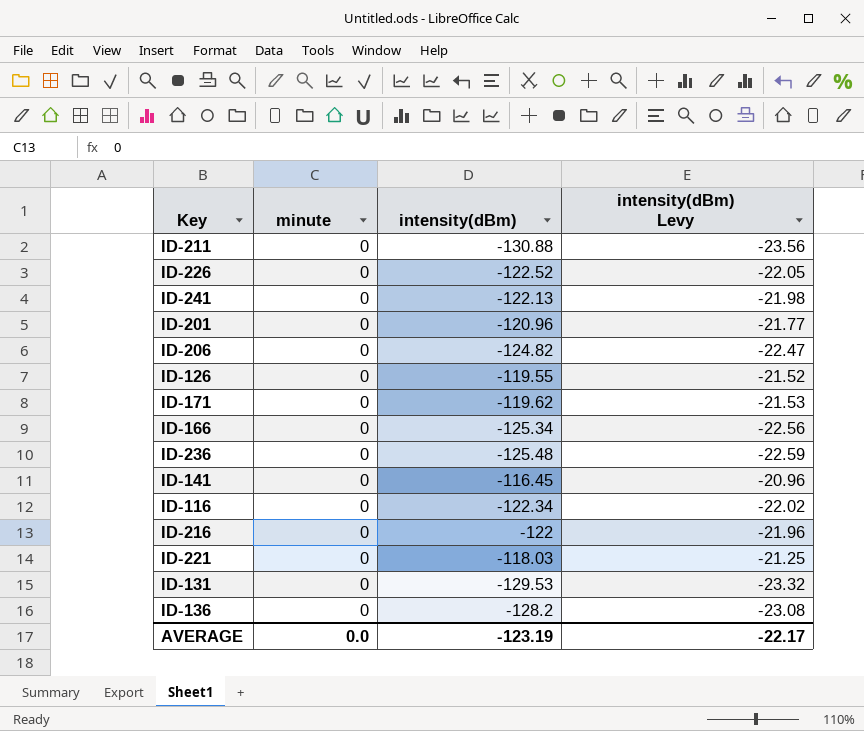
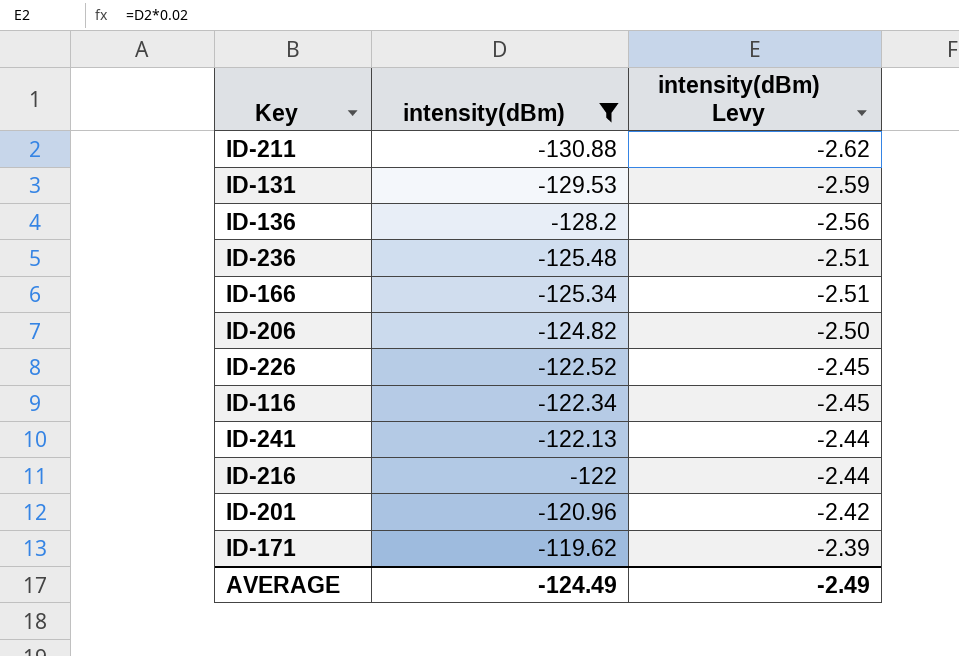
filter: none -> intensity(dBm) <= -119.62
row order: none -> intensity(dBm) ascending
column minute | position: 2 -> none
column intensity(dBm) Levy | formula: [intensity(dBm)] * 0.18 -> [intensity(dBm)] * 0.02
AVERAGE | intensity(dBm): -123.19 -> -124.49
AVERAGE | intensity(dBm) Levy: -22.17 -> -2.49

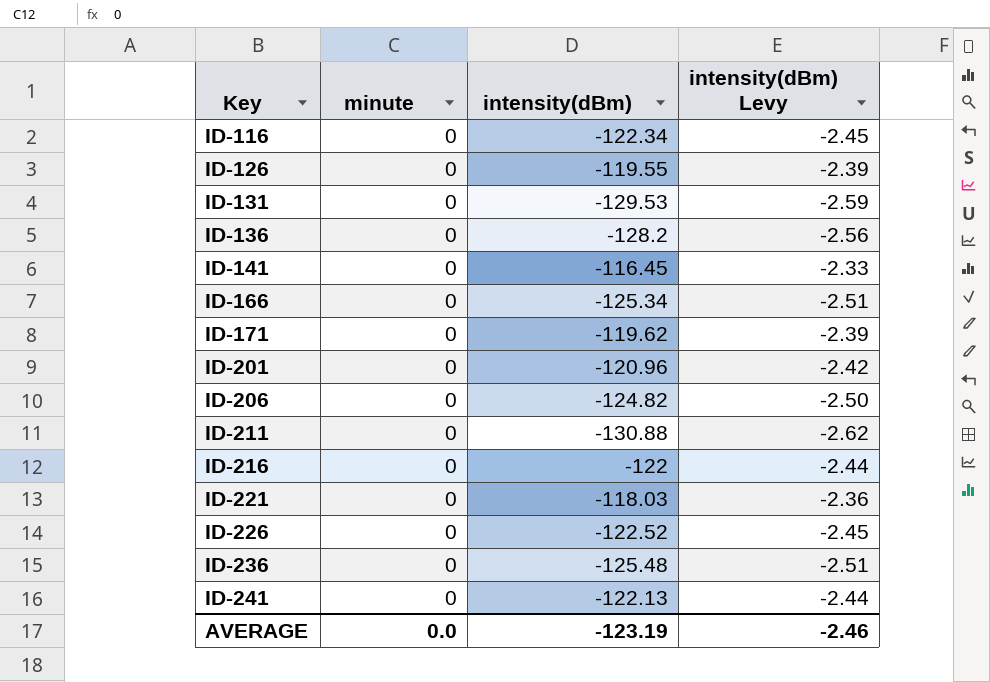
filter: intensity(dBm) <= -119.62 -> none
row order: intensity(dBm) ascending -> Key ascending
column minute | position: none -> 2
AVERAGE | intensity(dBm): -124.49 -> -123.19
AVERAGE | intensity(dBm) Levy: -2.49 -> -2.46

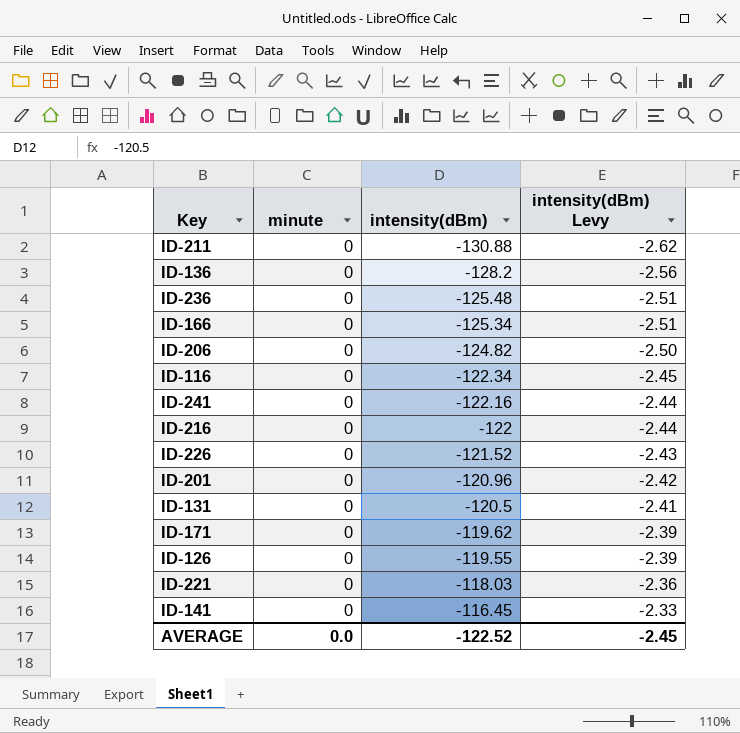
row order: Key ascending -> intensity(dBm) ascending
ID-241 | intensity(dBm): -122.13 -> -122.16
ID-226 | intensity(dBm): -122.52 -> -121.52
ID-226 | intensity(dBm) Levy: -2.45 -> -2.43
ID-131 | intensity(dBm): -129.53 -> -120.5
ID-131 | intensity(dBm) Levy: -2.59 -> -2.41
AVERAGE | intensity(dBm): -123.19 -> -122.52
AVERAGE | intensity(dBm) Levy: -2.46 -> -2.45

